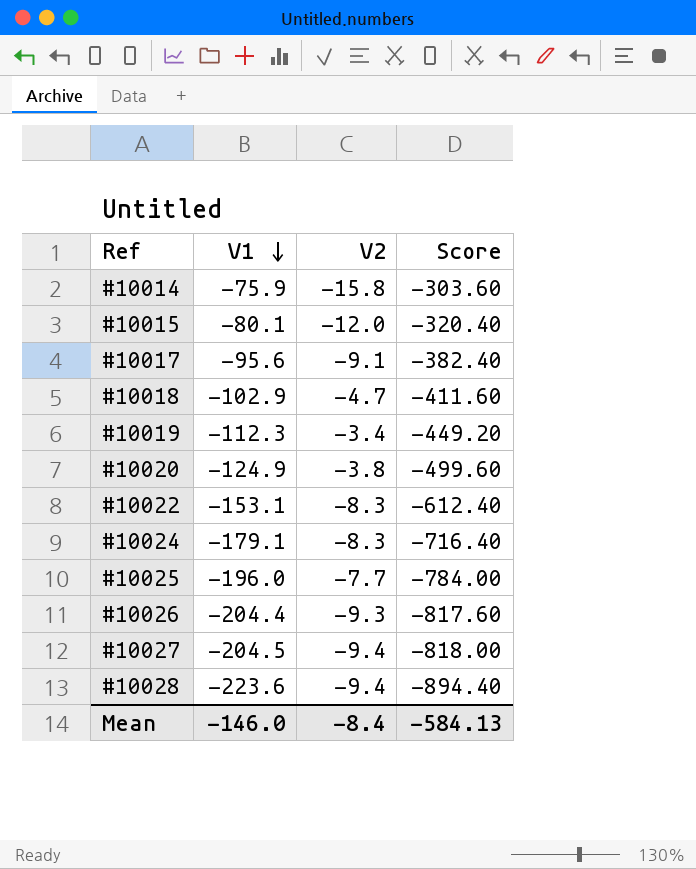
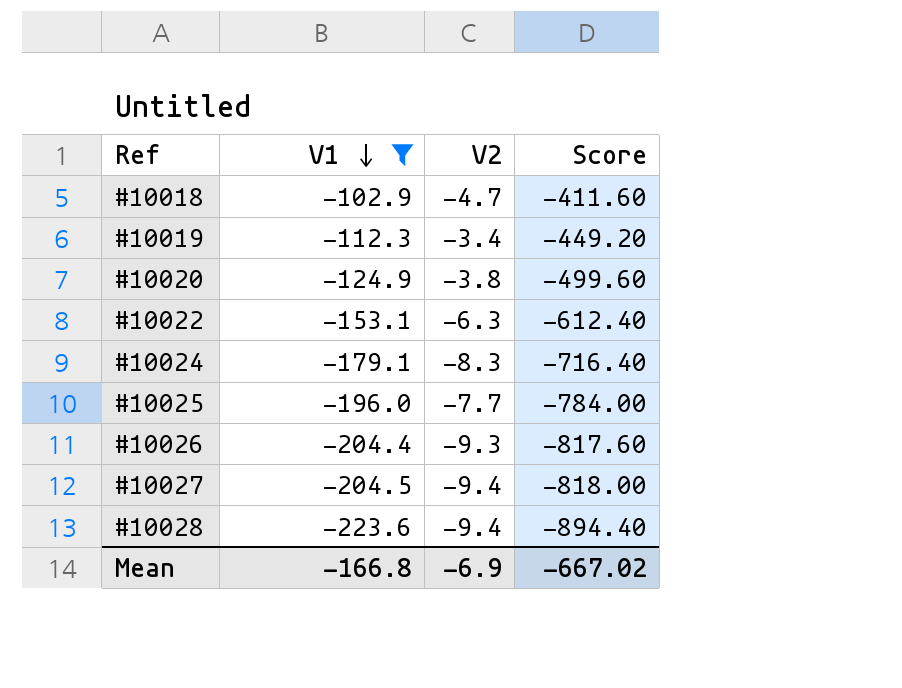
filter: none -> V1 <= -102.9
#10022 | V2: -8.3 -> -6.3
Mean | V1: -146.0 -> -166.8
Mean | V2: -8.4 -> -6.9
Mean | Score: -584.13 -> -667.02

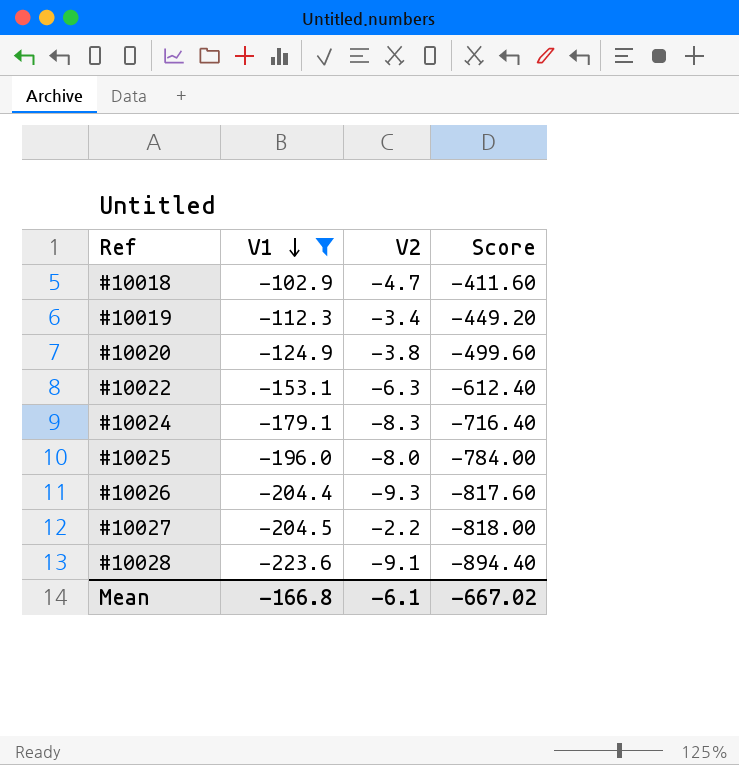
#10025 | V2: -7.7 -> -8.0
#10027 | V2: -9.4 -> -2.2
#10028 | V2: -9.4 -> -9.1
Mean | V2: -6.9 -> -6.1

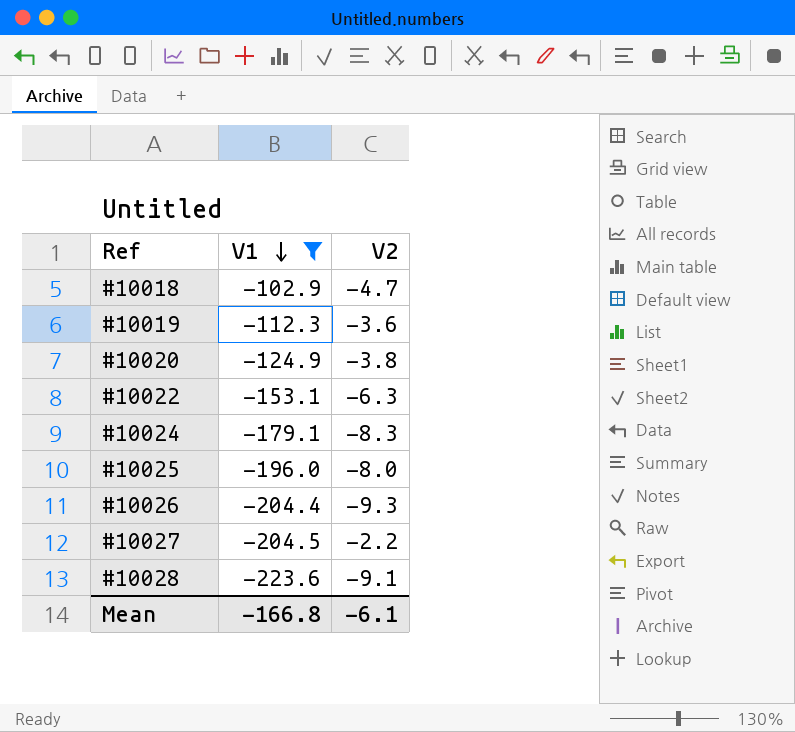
column Score | formula: [V1] * 4 -> none
#10019 | V2: -3.4 -> -3.6

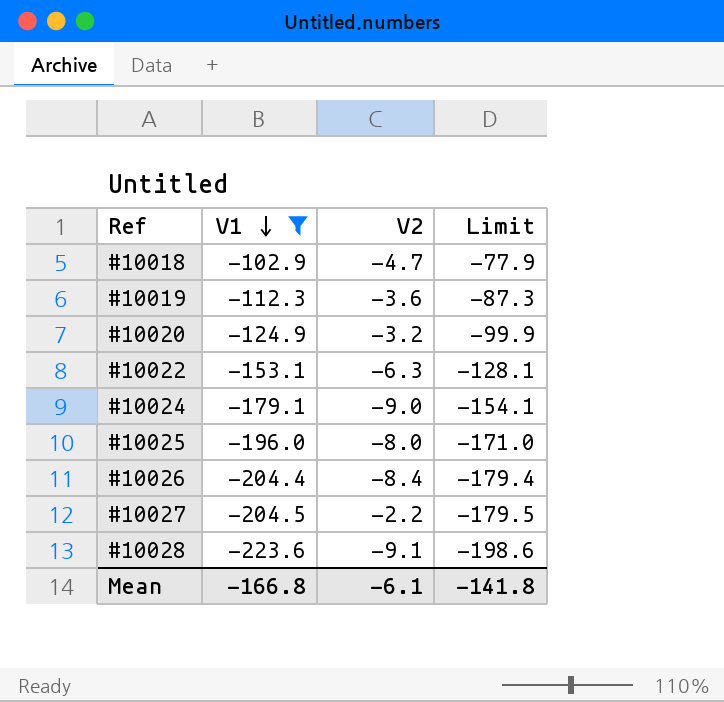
column Limit | formula: none -> [V1] + 25
#10020 | V2: -3.8 -> -3.2
#10024 | V2: -8.3 -> -9.0
#10026 | V2: -9.3 -> -8.4

